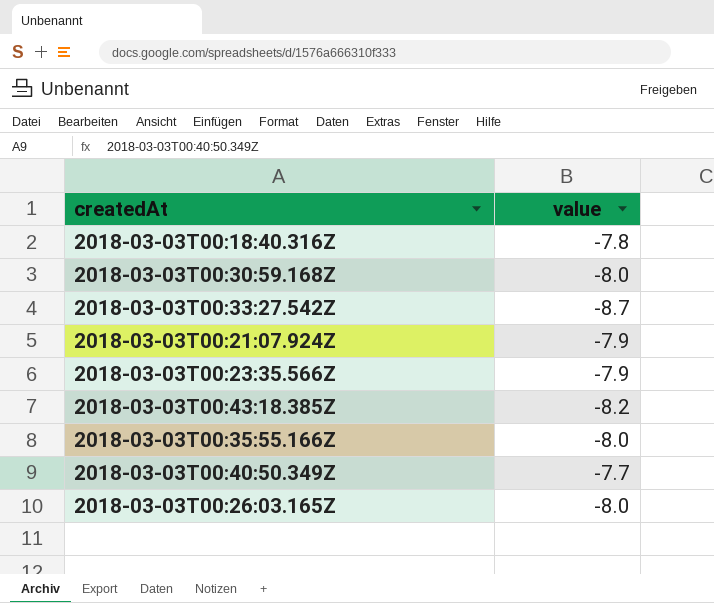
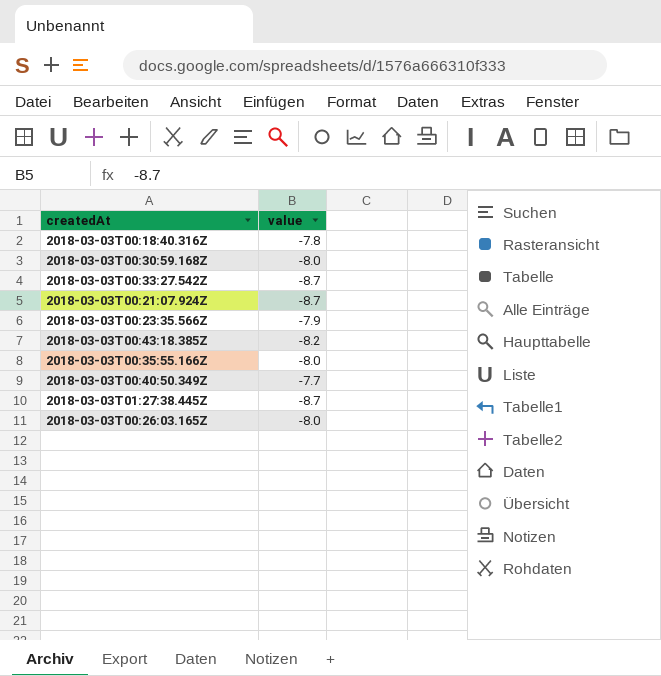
2018-03-03T00:21:07.924Z | value: -7.9 -> -8.7
row 2018-03-03T01:27:38.445Z: none -> -8.7

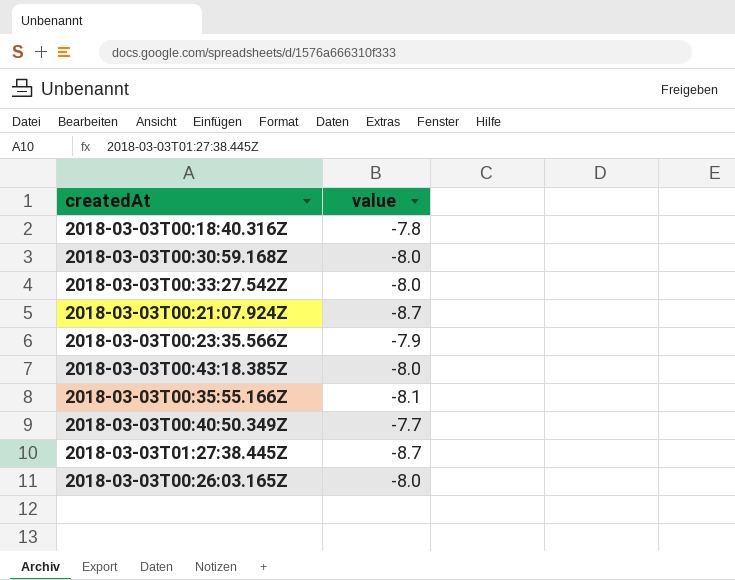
2018-03-03T00:33:27.542Z | value: -8.7 -> -8.0
2018-03-03T00:43:18.385Z | value: -8.2 -> -8.0
2018-03-03T00:35:55.166Z | value: -8.0 -> -8.1

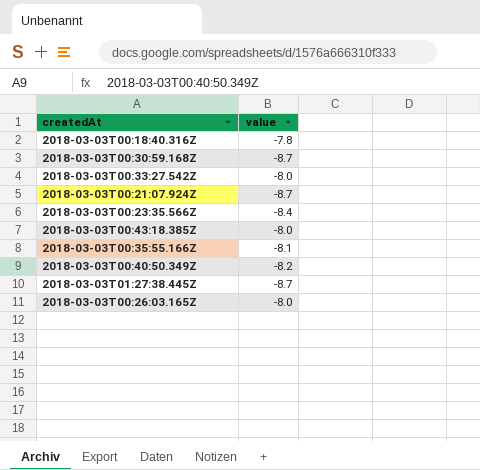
2018-03-03T00:30:59.168Z | value: -8.0 -> -8.7
2018-03-03T00:23:35.566Z | value: -7.9 -> -8.4
2018-03-03T00:40:50.349Z | value: -7.7 -> -8.2

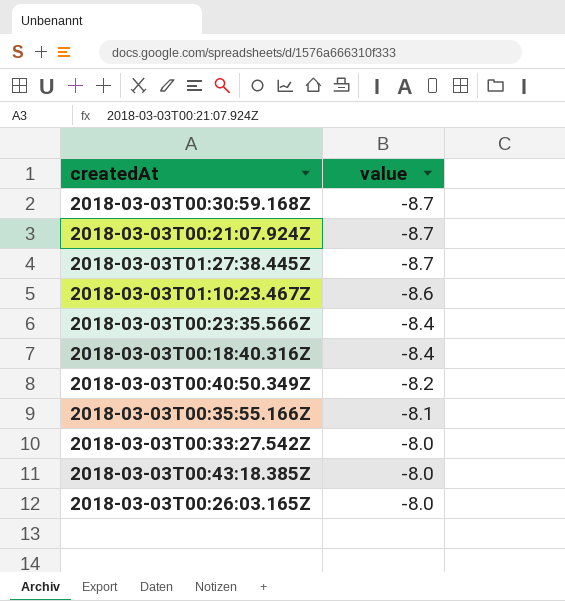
row order: none -> value ascending
row 2018-03-03T01:10:23.467Z: none -> -8.6
2018-03-03T00:18:40.316Z | value: -7.8 -> -8.4

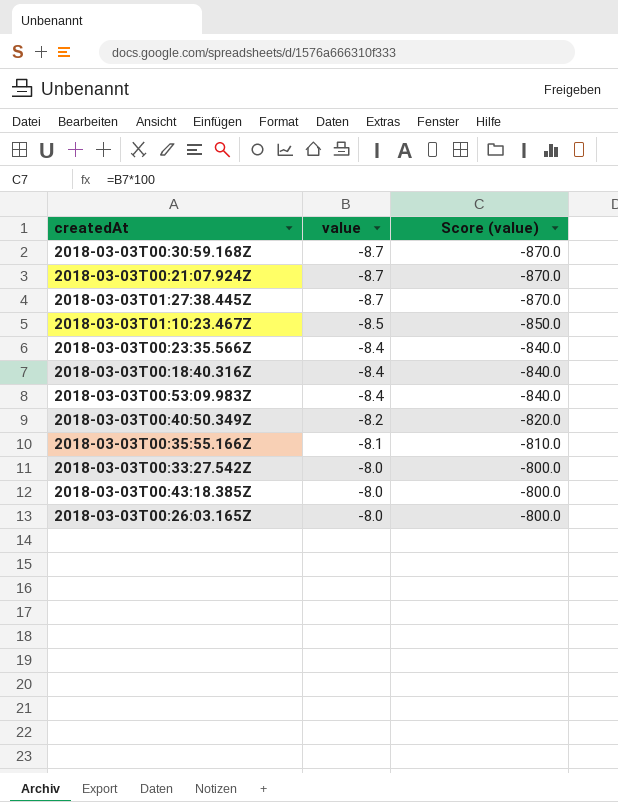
column Score (value) | formula: none -> [value] * 100
2018-03-03T01:10:23.467Z | value: -8.6 -> -8.5
row 2018-03-03T00:53:09.983Z: none -> -8.4 | -840.0

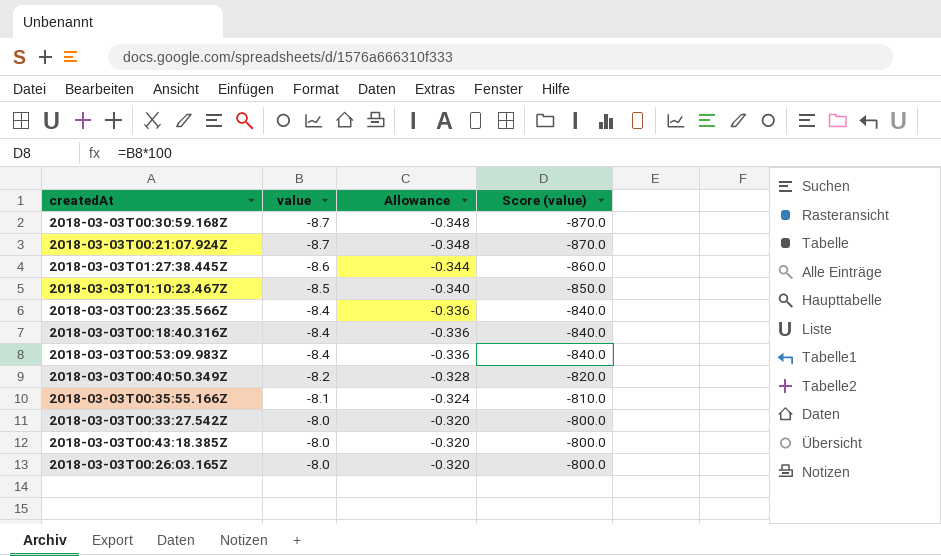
column Allowance | formula: none -> [value] * 0.04
2018-03-03T01:27:38.445Z | value: -8.7 -> -8.6
2018-03-03T01:27:38.445Z | Score (value): -870.0 -> -860.0

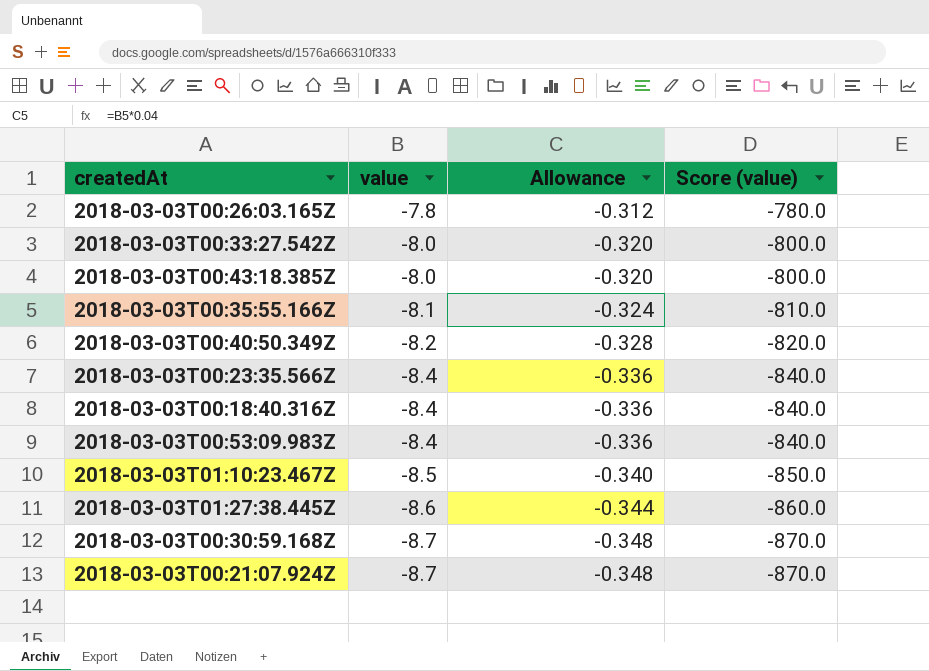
row order: value ascending -> value descending
2018-03-03T00:26:03.165Z | value: -8.0 -> -7.8
2018-03-03T00:26:03.165Z | Allowance: -0.320 -> -0.312
2018-03-03T00:26:03.165Z | Score (value): -800.0 -> -780.0

